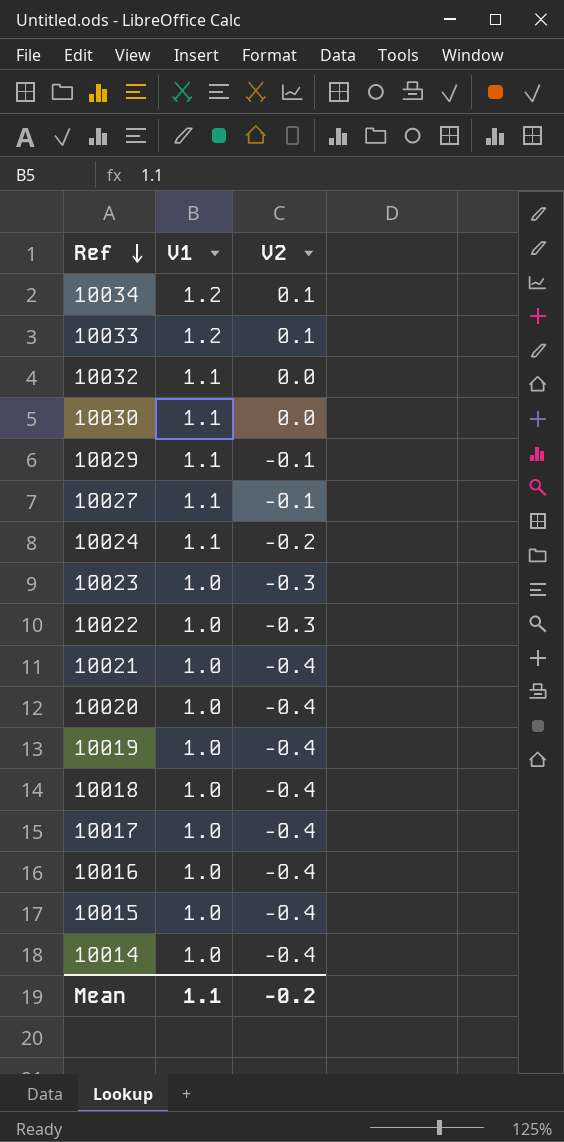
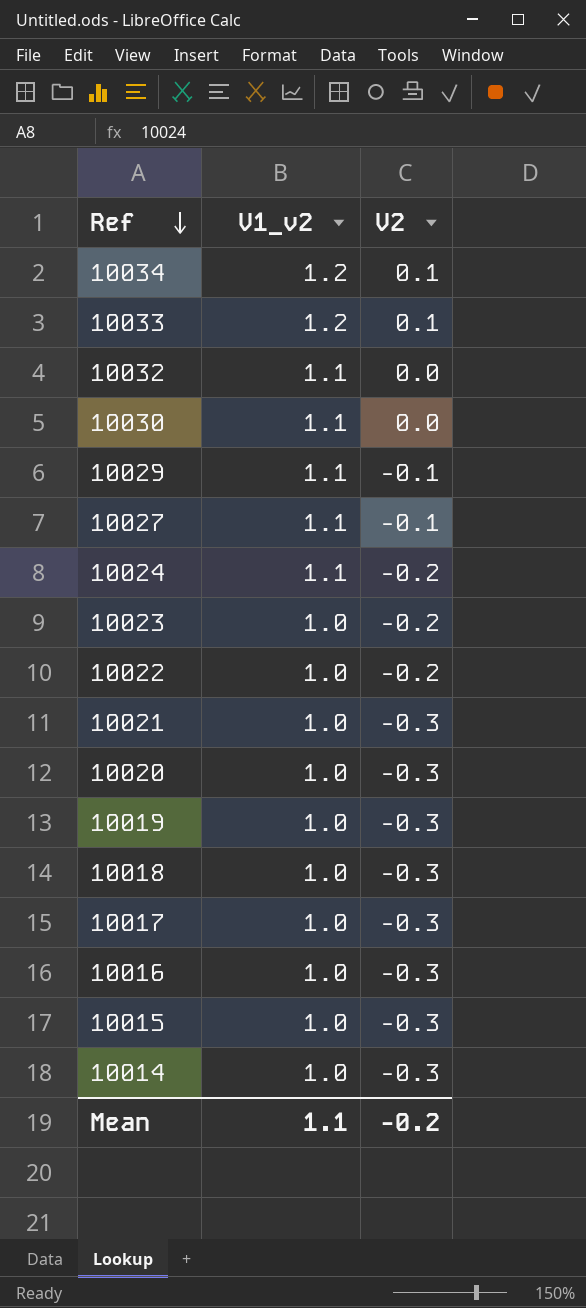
column name: V1 -> V1_v2
10023 | V2: -0.3 -> -0.2
10022 | V2: -0.3 -> -0.2
10021 | V2: -0.4 -> -0.3
10020 | V2: -0.4 -> -0.3
10019 | V2: -0.4 -> -0.3
10018 | V2: -0.4 -> -0.3
10017 | V2: -0.4 -> -0.3
10016 | V2: -0.4 -> -0.3
10015 | V2: -0.4 -> -0.3
10014 | V2: -0.4 -> -0.3

